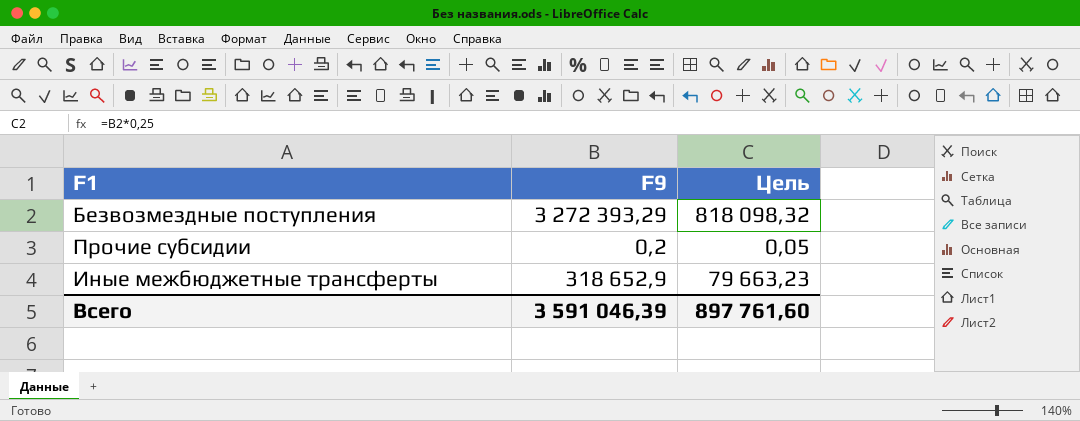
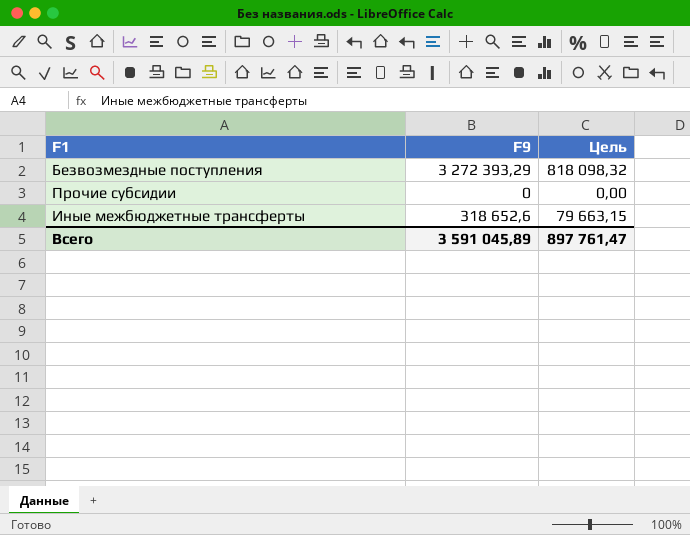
Прочие субсидии | F9: 0,2 -> 0
Прочие субсидии | Цель: 0,05 -> 0,00
Иные межбюджетные трансферты | F9: 318 652,9 -> 318 652,6
Иные межбюджетные трансферты | Цель: 79 663,23 -> 79 663,15
Всего | F9: 3 591 046,39 -> 3 591 045,89
Всего | Цель: 897 761,60 -> 897 761,47

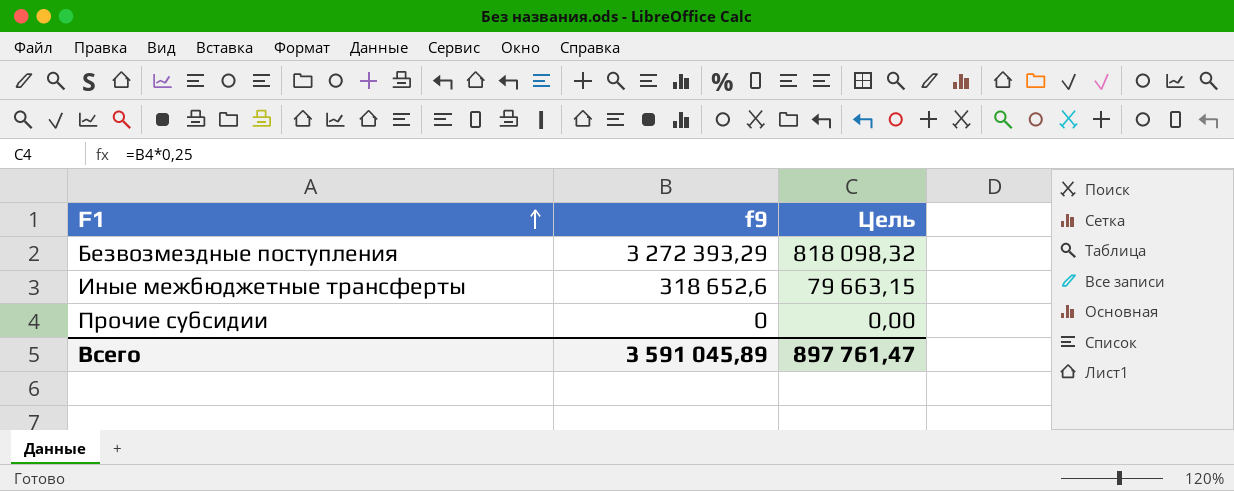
row order: none -> F1 ascending
column name: F9 -> f9

